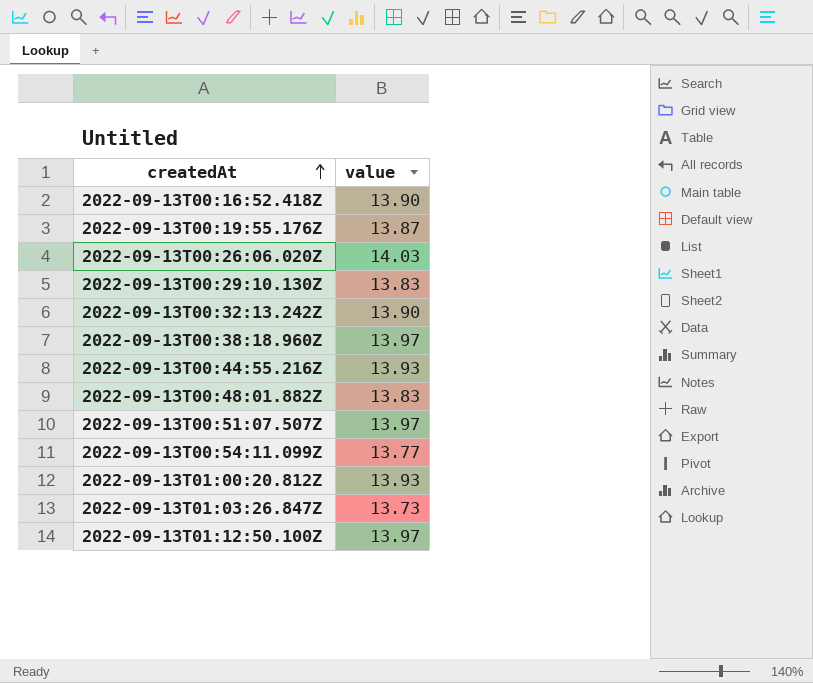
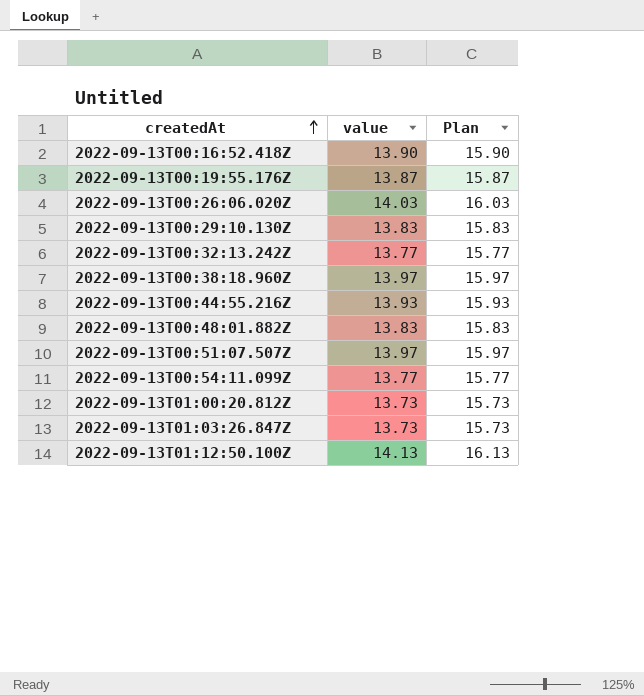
column Plan | formula: none -> [value] + 2
2022-09-13T00:32:13.242Z | value: 13.90 -> 13.77
2022-09-13T01:00:20.812Z | value: 13.93 -> 13.73
2022-09-13T01:12:50.100Z | value: 13.97 -> 14.13

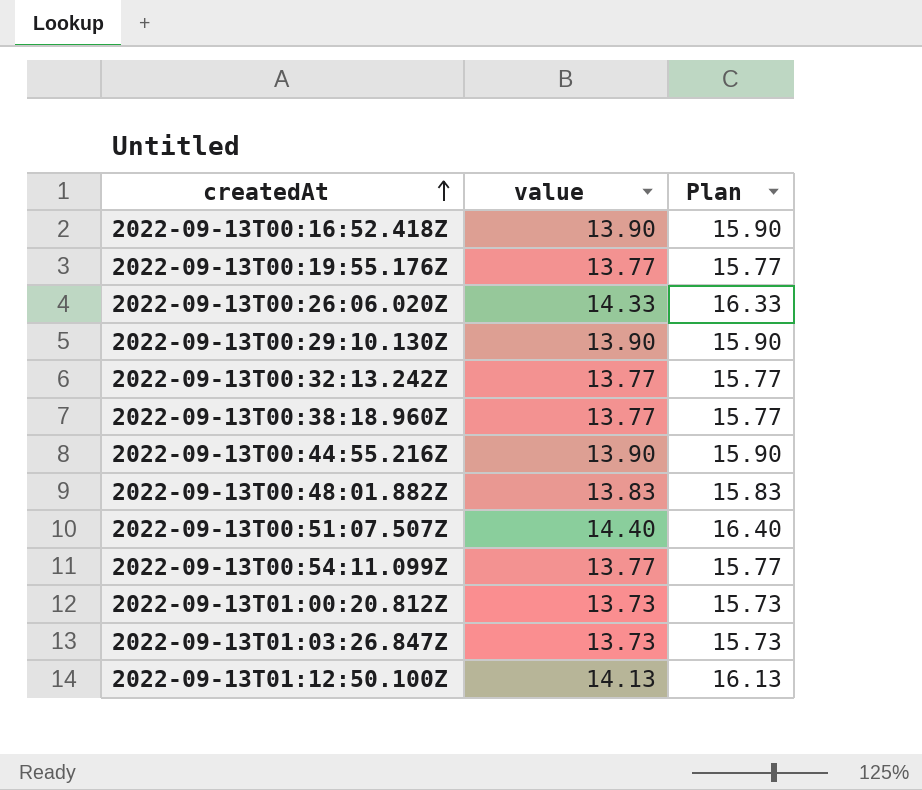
2022-09-13T00:19:55.176Z | value: 13.87 -> 13.77
2022-09-13T00:19:55.176Z | Plan: 15.87 -> 15.77
2022-09-13T00:26:06.020Z | value: 14.03 -> 14.33
2022-09-13T00:26:06.020Z | Plan: 16.03 -> 16.33
2022-09-13T00:29:10.130Z | value: 13.83 -> 13.90
2022-09-13T00:29:10.130Z | Plan: 15.83 -> 15.90
2022-09-13T00:38:18.960Z | value: 13.97 -> 13.77
2022-09-13T00:38:18.960Z | Plan: 15.97 -> 15.77
2022-09-13T00:44:55.216Z | value: 13.93 -> 13.90
2022-09-13T00:44:55.216Z | Plan: 15.93 -> 15.90
2022-09-13T00:51:07.507Z | value: 13.97 -> 14.40
2022-09-13T00:51:07.507Z | Plan: 15.97 -> 16.40

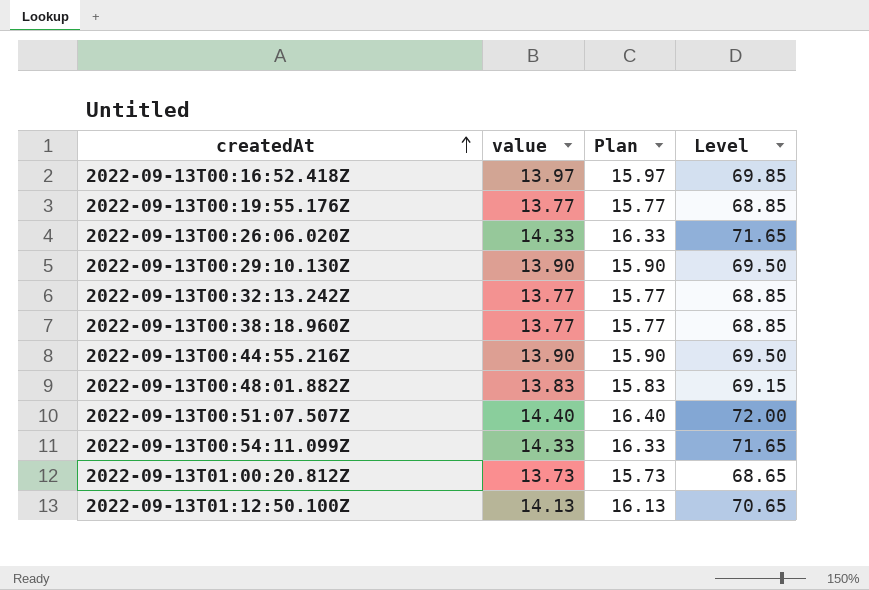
column Level | formula: none -> [value] * 5
row 2022-09-13T01:03:26.847Z: 13.73 | 15.73 -> none
2022-09-13T00:16:52.418Z | value: 13.90 -> 13.97
2022-09-13T00:16:52.418Z | Plan: 15.90 -> 15.97
2022-09-13T00:54:11.099Z | value: 13.77 -> 14.33
2022-09-13T00:54:11.099Z | Plan: 15.77 -> 16.33

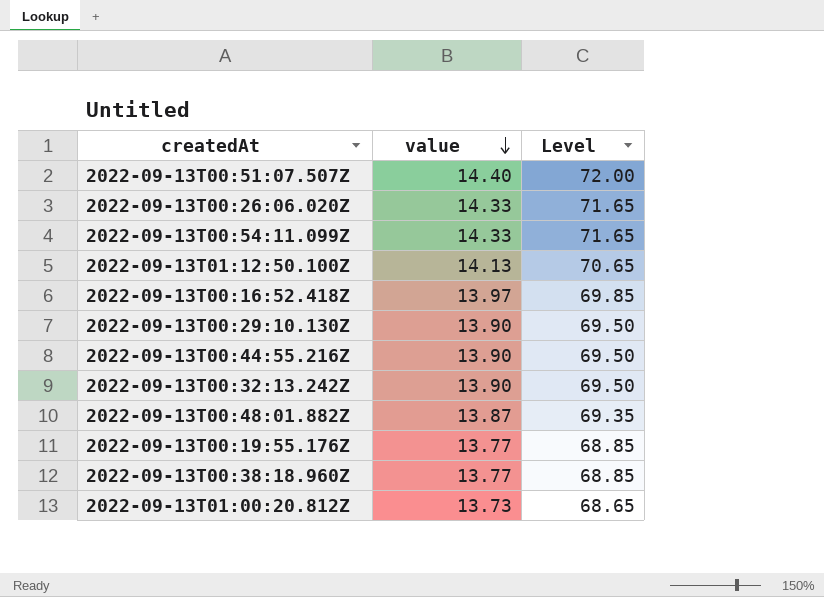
row order: createdAt ascending -> value descending
column Plan | formula: [value] + 2 -> none
2022-09-13T00:32:13.242Z | value: 13.77 -> 13.90
2022-09-13T00:32:13.242Z | Level: 68.85 -> 69.50
2022-09-13T00:48:01.882Z | value: 13.83 -> 13.87
2022-09-13T00:48:01.882Z | Level: 69.15 -> 69.35

